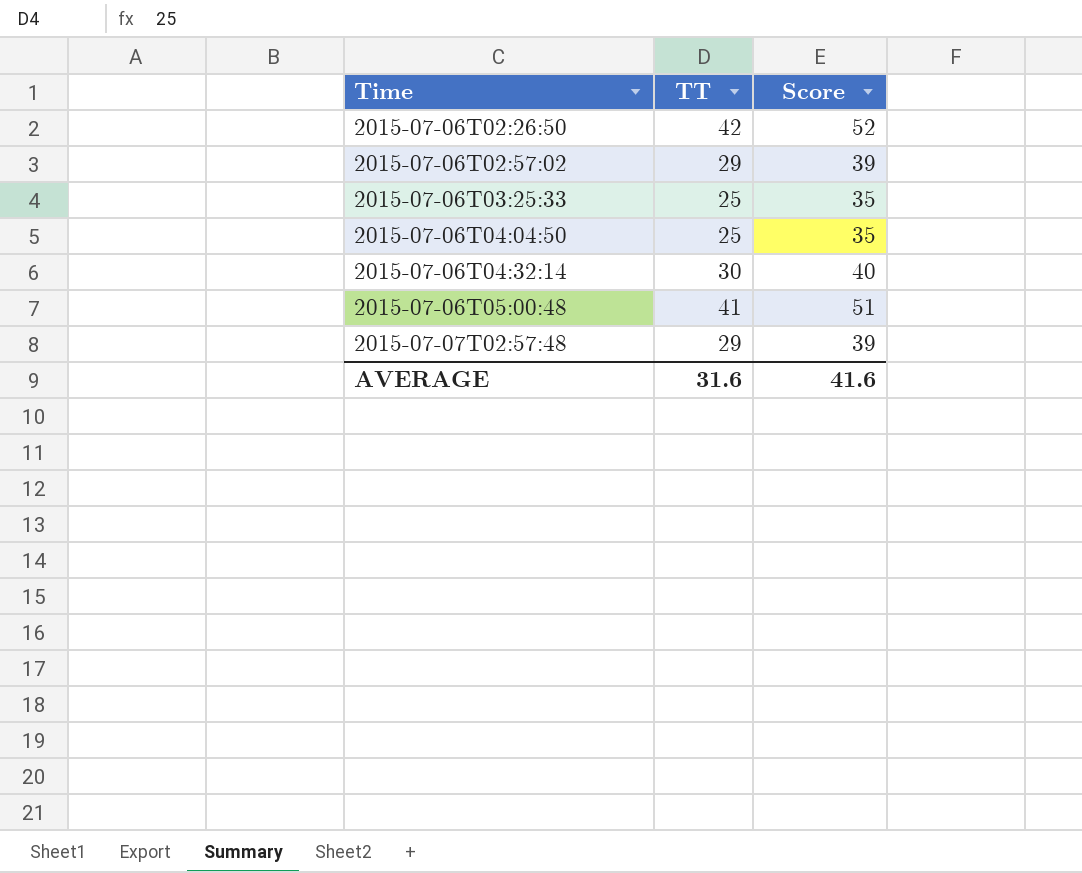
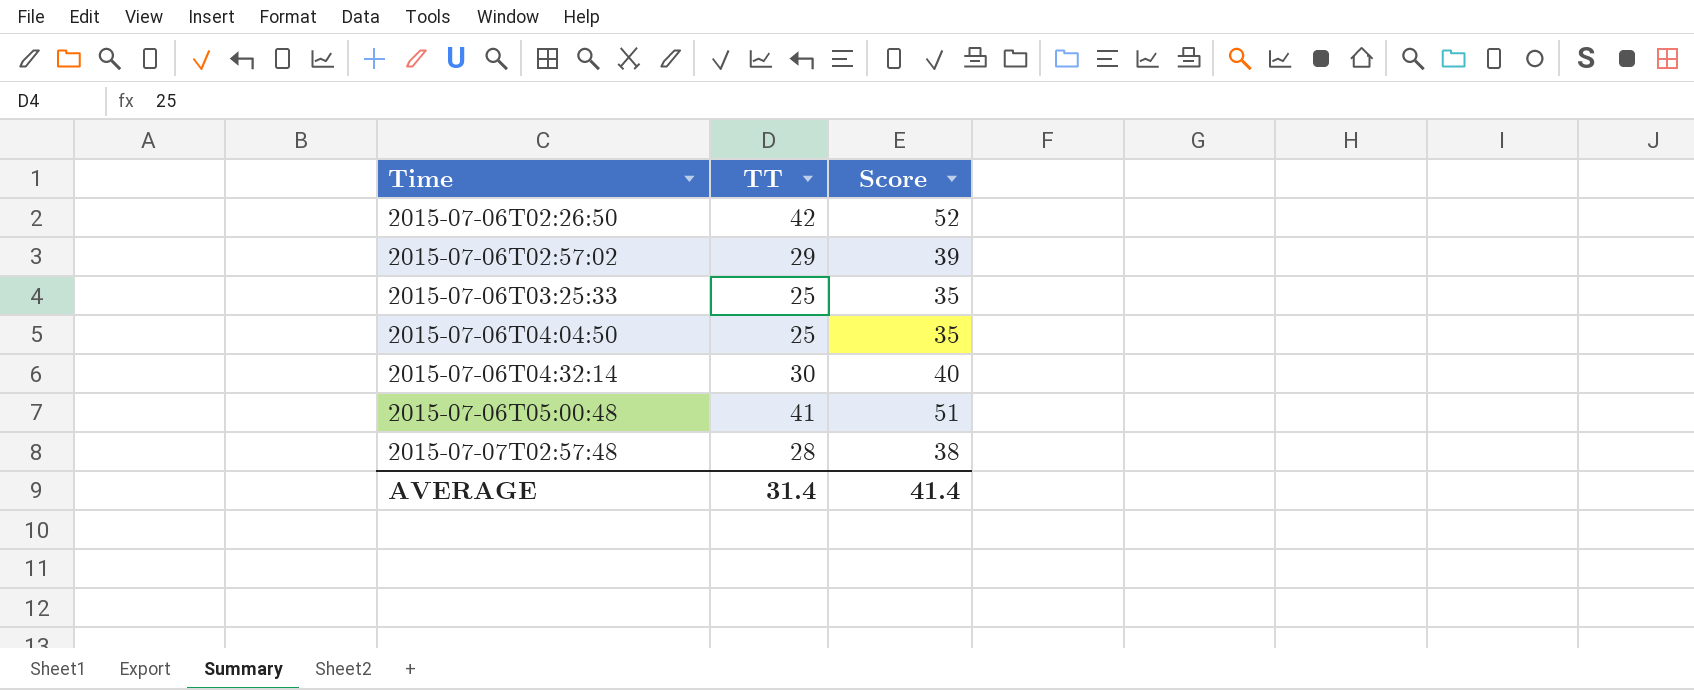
2015-07-07T02:57:48 | TT: 29 -> 28
2015-07-07T02:57:48 | Score: 39 -> 38
AVERAGE | TT: 31.6 -> 31.4
AVERAGE | Score: 41.6 -> 41.4

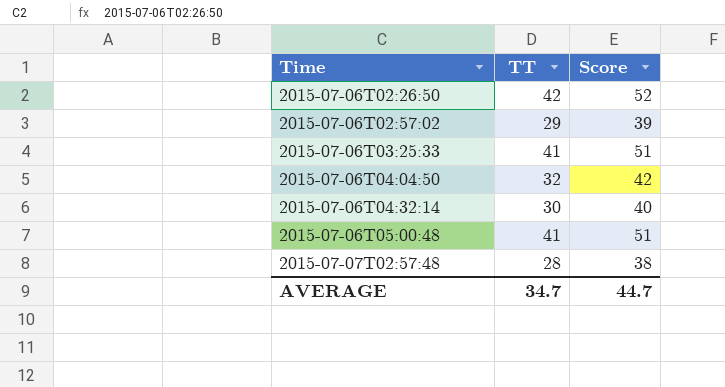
2015-07-06T03:25:33 | TT: 25 -> 41
2015-07-06T03:25:33 | Score: 35 -> 51
2015-07-06T04:04:50 | TT: 25 -> 32
2015-07-06T04:04:50 | Score: 35 -> 42
AVERAGE | TT: 31.4 -> 34.7
AVERAGE | Score: 41.4 -> 44.7

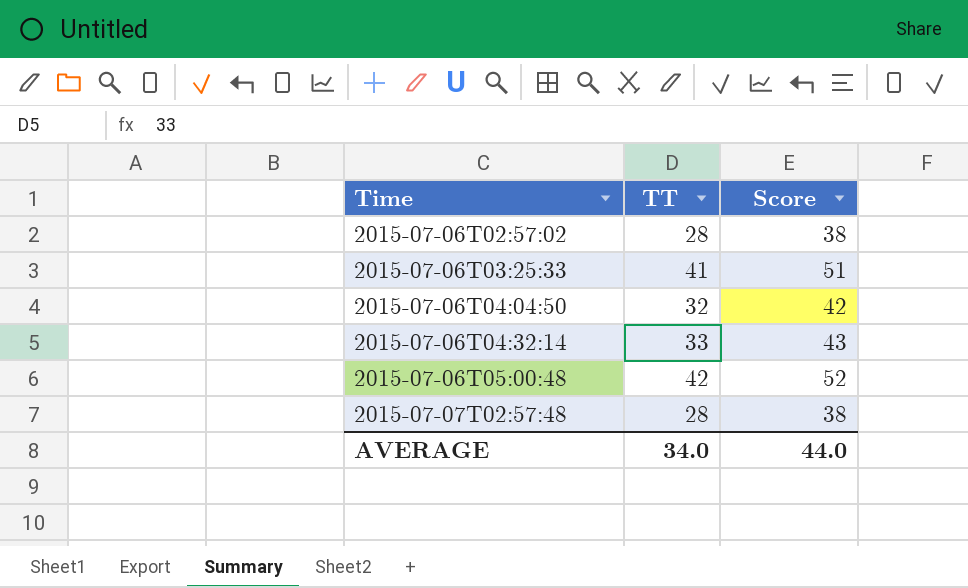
row 2015-07-06T02:26:50: 42 | 52 -> none
2015-07-06T02:57:02 | TT: 29 -> 28
2015-07-06T02:57:02 | Score: 39 -> 38
2015-07-06T04:32:14 | TT: 30 -> 33
2015-07-06T04:32:14 | Score: 40 -> 43
2015-07-06T05:00:48 | TT: 41 -> 42
2015-07-06T05:00:48 | Score: 51 -> 52
AVERAGE | TT: 34.7 -> 34.0
AVERAGE | Score: 44.7 -> 44.0

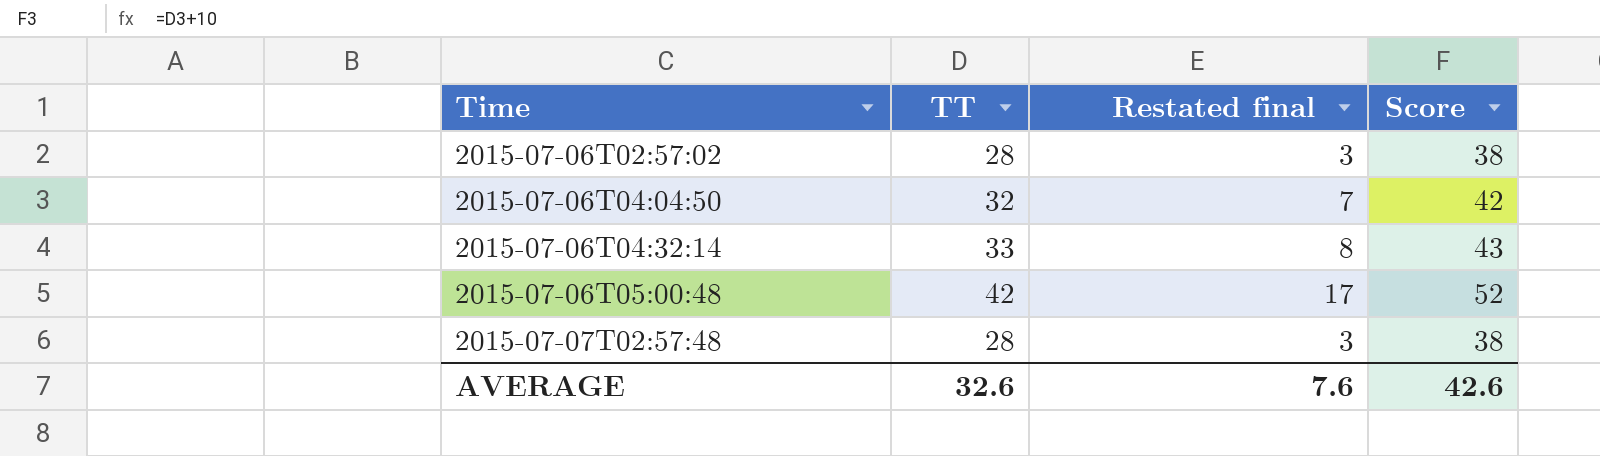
column Restated final | formula: none -> [TT] - 25
row 2015-07-06T03:25:33: 41 | 51 -> none
AVERAGE | TT: 34.0 -> 32.6
AVERAGE | Score: 44.0 -> 42.6

